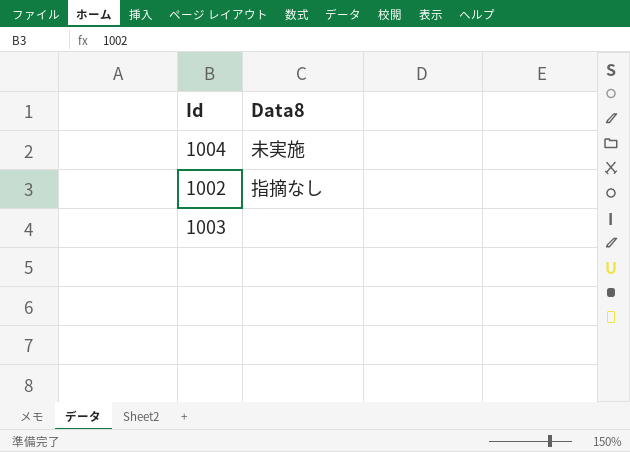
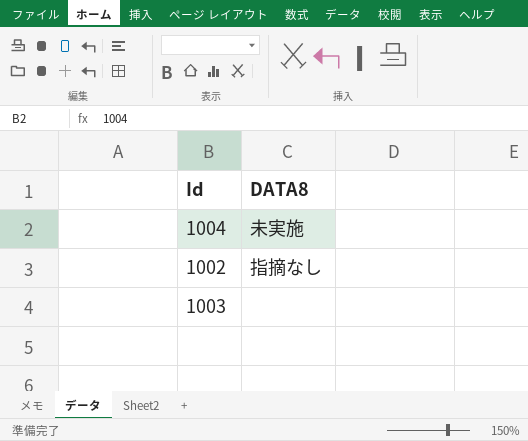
column name: Data8 -> DATA8

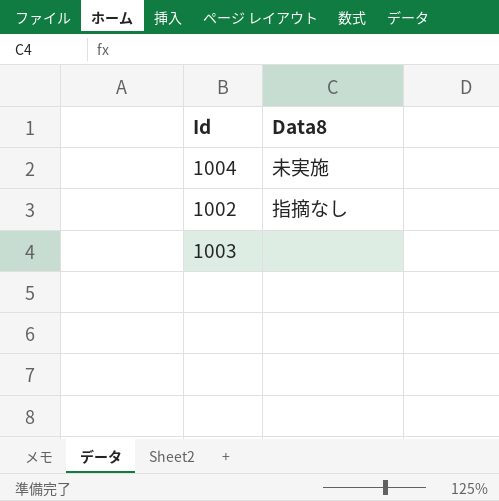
column name: DATA8 -> Data8

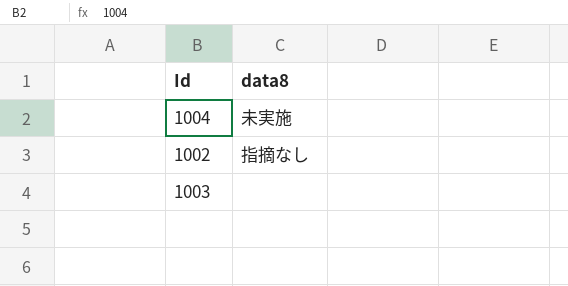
column name: Data8 -> data8

